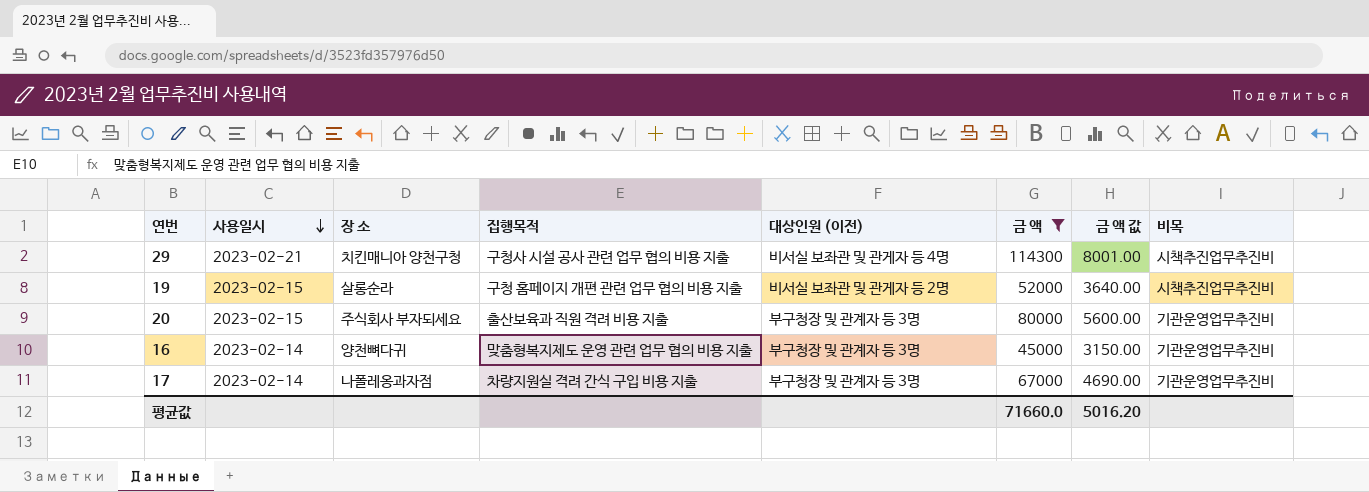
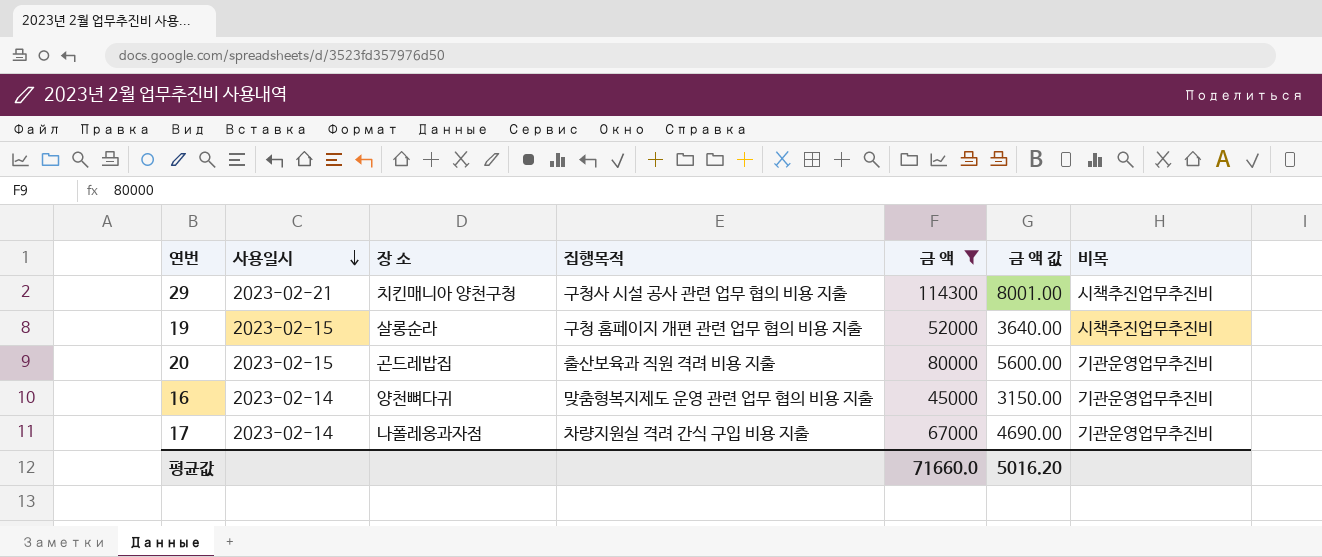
column 대상인원 (이전) | position: 5 -> none
20 | 장 소: 주식회사 부자되세요 -> 곤드레밥집

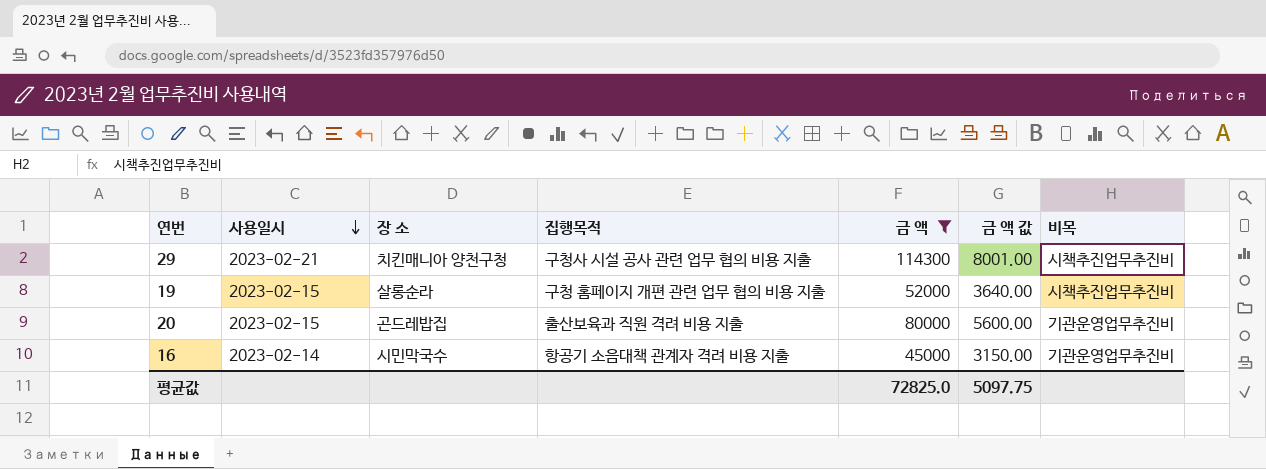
row 17: 2023-02-14 | 나폴레옹과자점 | 차량지원실 격려 간식 구입 비용 지출 | 67000 | 4690.00 | 기관운영업무추진비 -> none
16 | 장 소: 양천뼈다귀 -> 시민막국수
16 | 집행목적: 맞춤형복지제도 운영 관련 업무 협의 비용 지출 -> 항공기 소음대책 관계자 격려 비용 지출
평균값 | 금 액: 71660.0 -> 72825.0
평균값 | 금 액 값: 5016.20 -> 5097.75

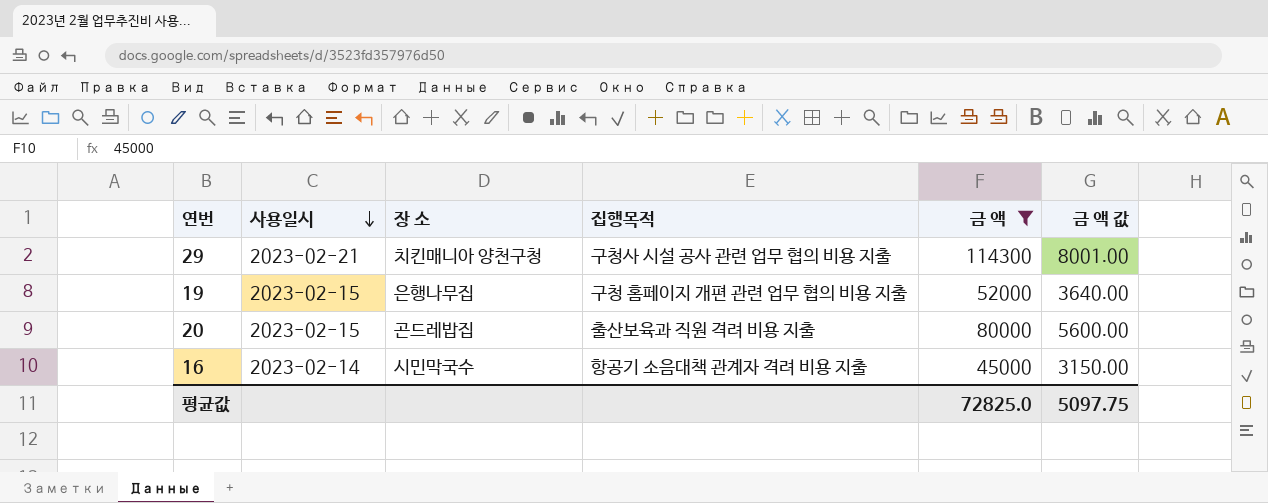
column 비목 | position: 7 -> none
19 | 장 소: 살롱순라 -> 은행나무집

